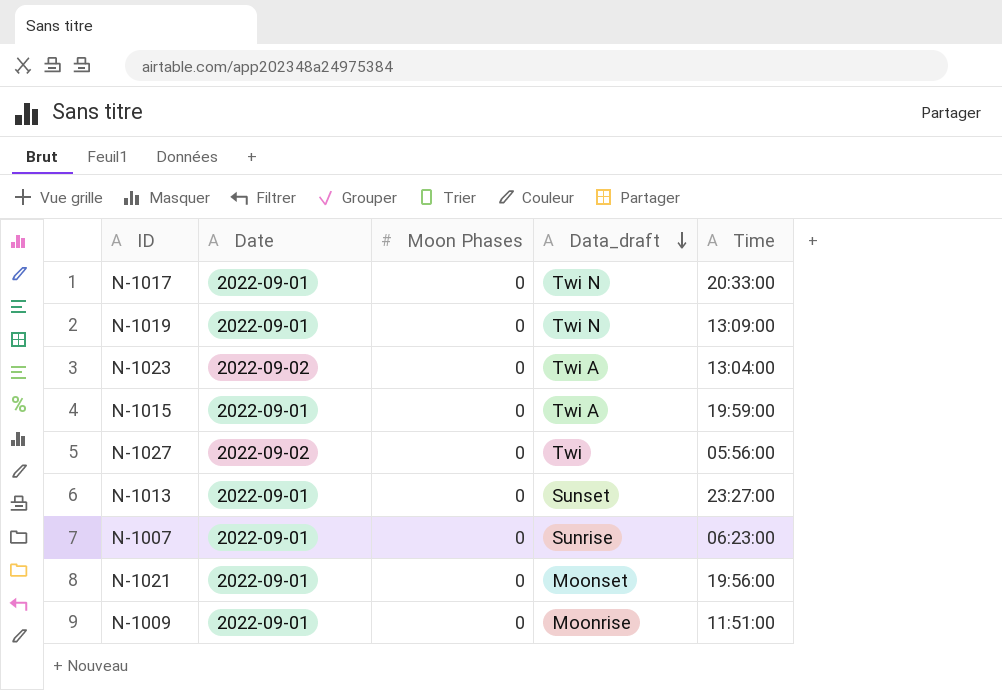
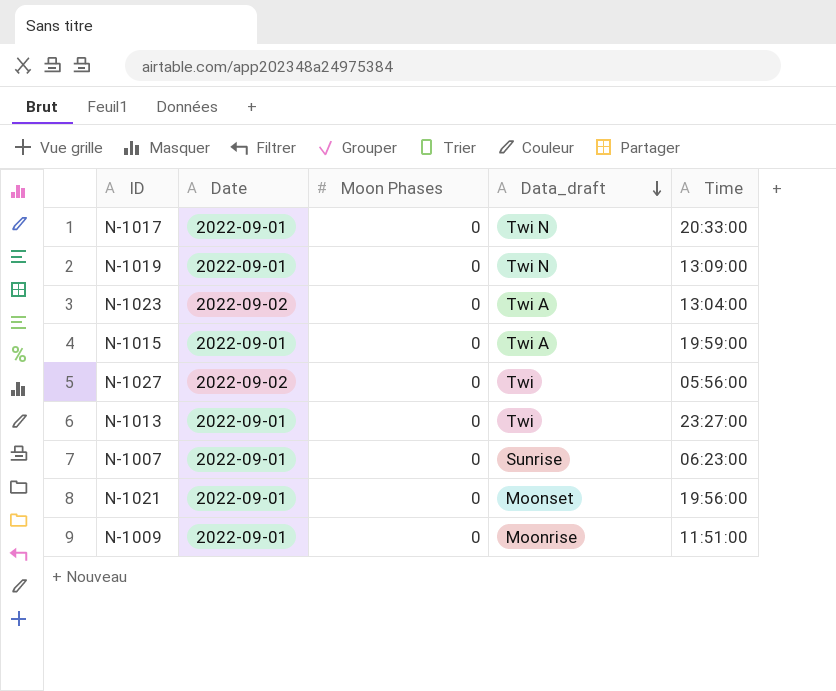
N-1013 | Data_draft: Sunset -> Twi

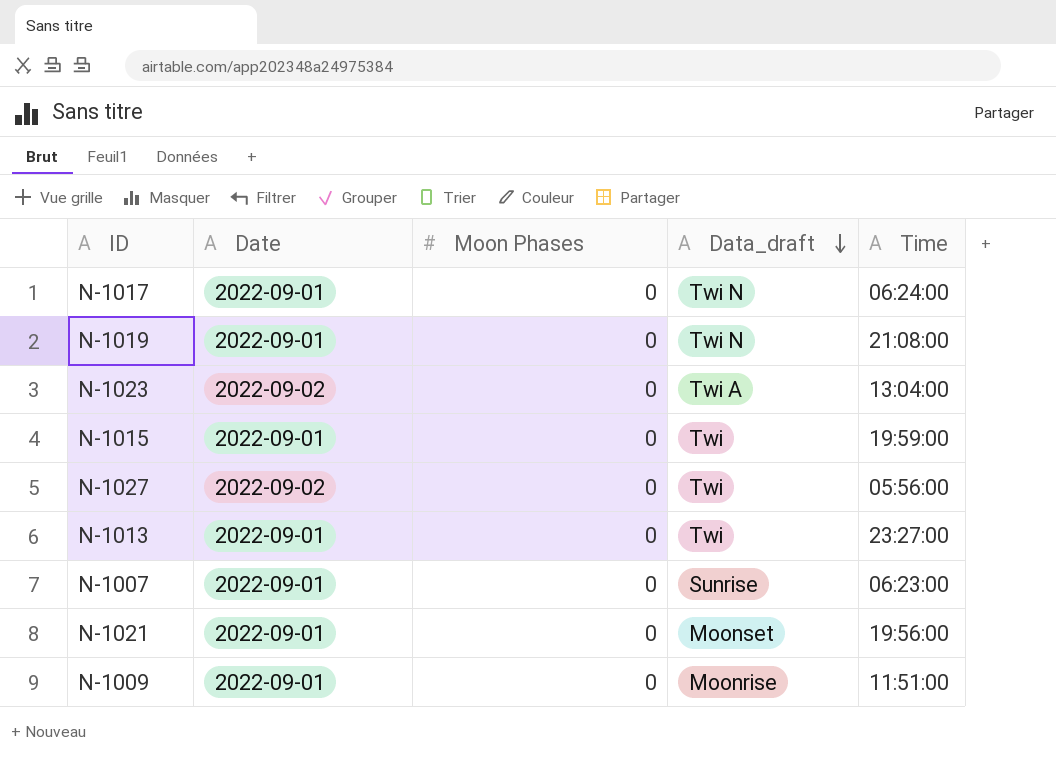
N-1017 | Time: 20:33:00 -> 06:24:00
N-1019 | Time: 13:09:00 -> 21:08:00
N-1015 | Data_draft: Twi A -> Twi

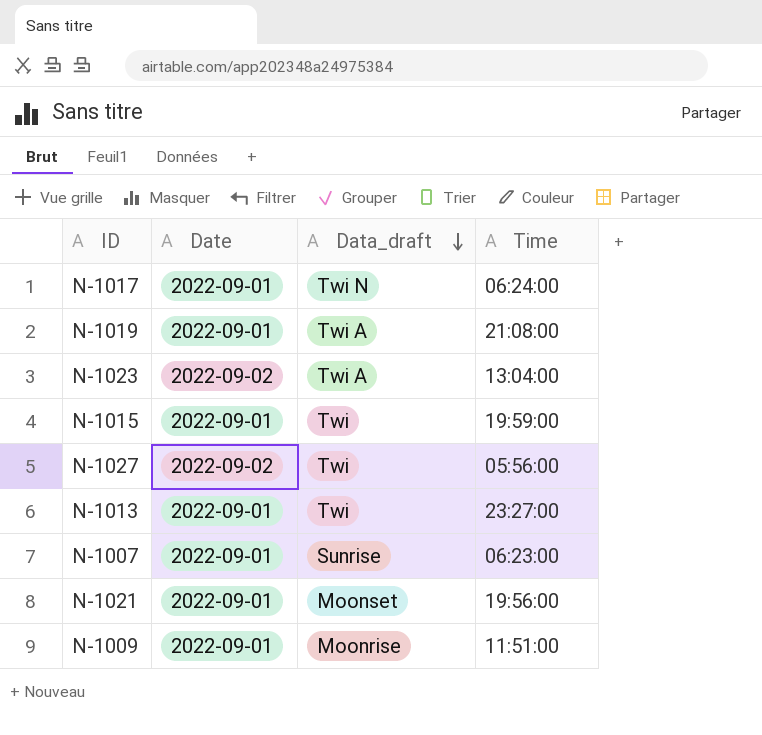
column Moon Phases | position: 3 -> none
N-1019 | Data_draft: Twi N -> Twi A

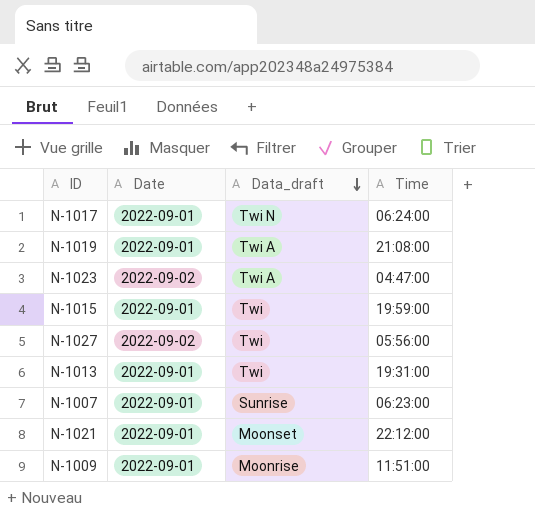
N-1023 | Time: 13:04:00 -> 04:47:00
N-1013 | Time: 23:27:00 -> 19:31:00
N-1021 | Time: 19:56:00 -> 22:12:00

